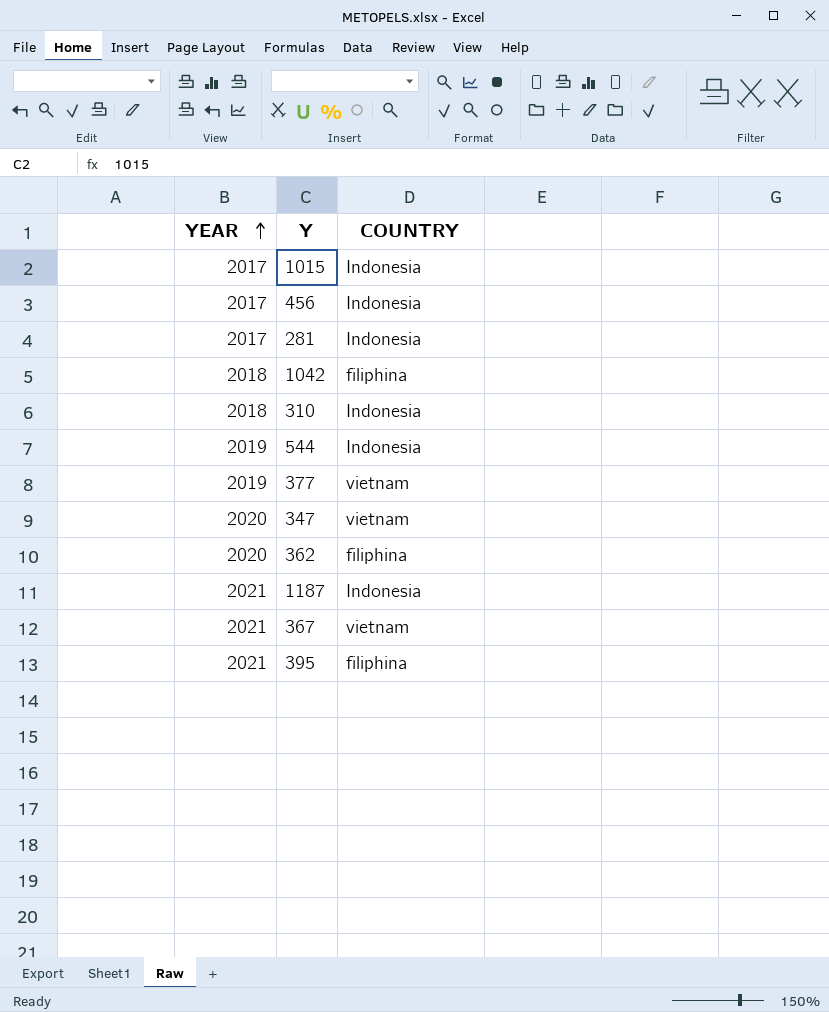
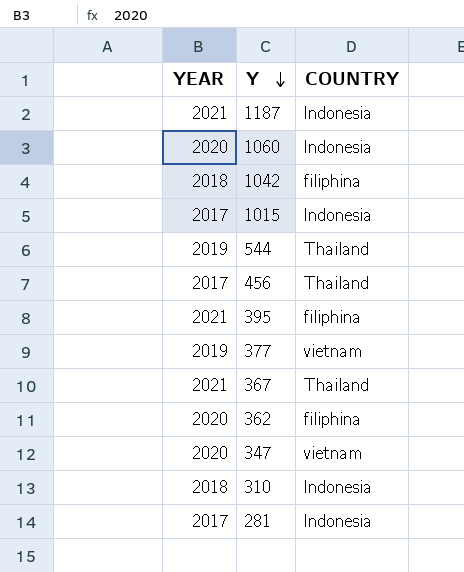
row order: YEAR ascending -> Y descending
row 1060: none -> 2020 | Indonesia
544 | COUNTRY: Indonesia -> Thailand
456 | COUNTRY: Indonesia -> Thailand
367 | COUNTRY: vietnam -> Thailand

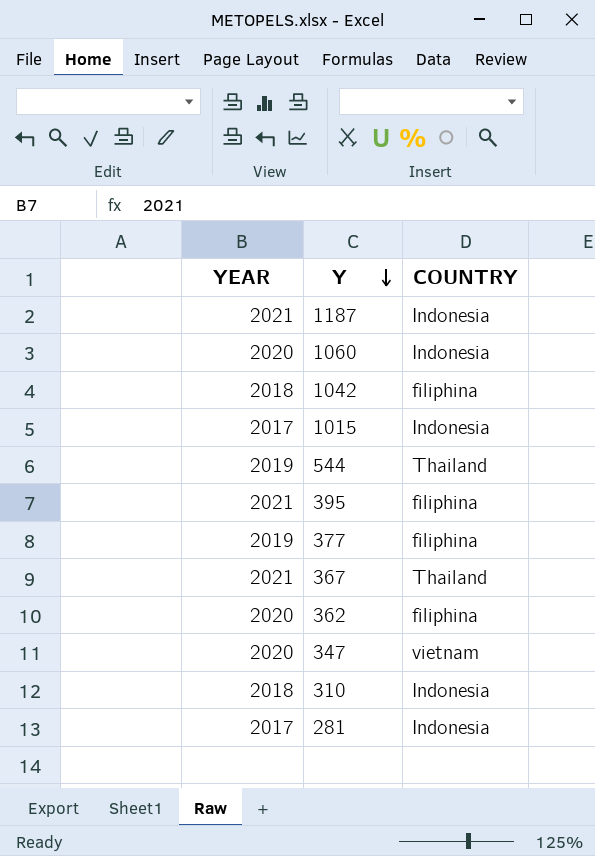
row 456: 2017 | Thailand -> none
377 | COUNTRY: vietnam -> filiphina

